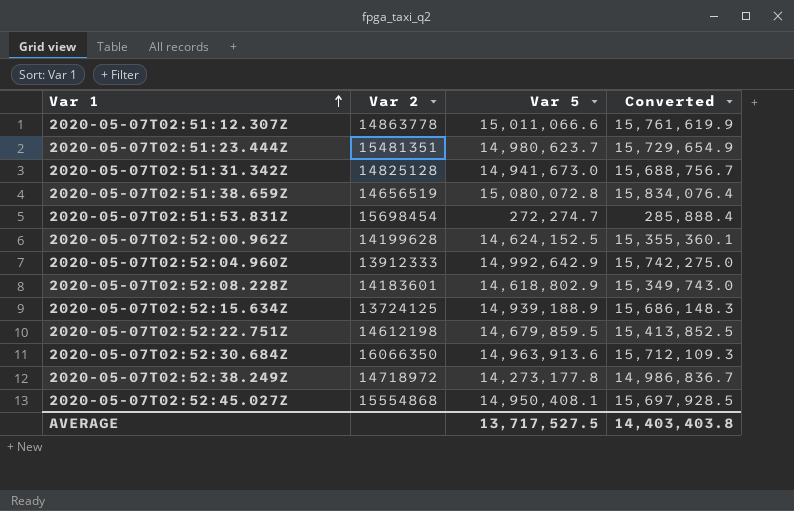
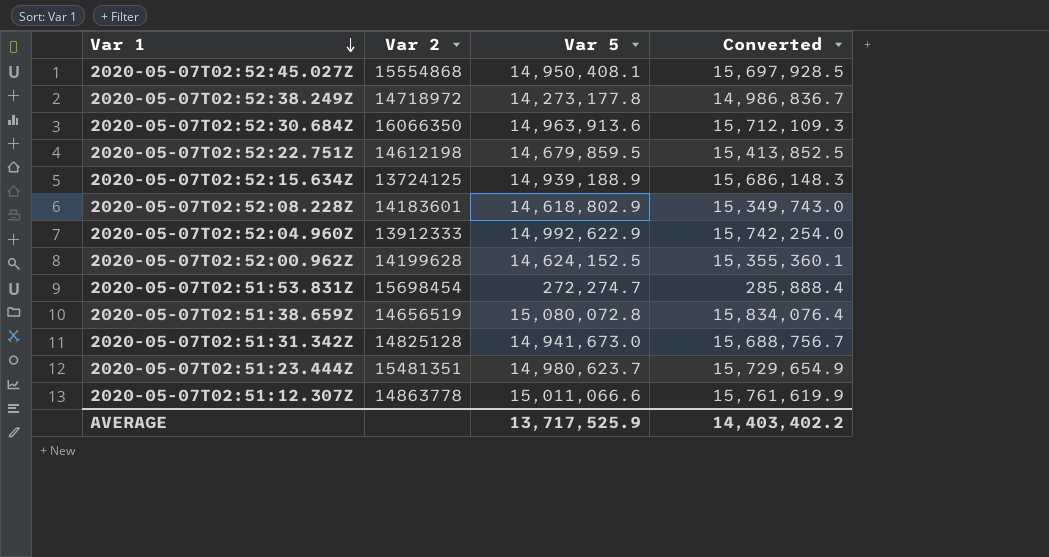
row order: Var 1 ascending -> Var 1 descending
2020-05-07T02:52:04.960Z | Var 5: 14,992,642.9 -> 14,992,622.9
2020-05-07T02:52:04.960Z | Converted: 15,742,275.0 -> 15,742,254.0
AVERAGE | Var 5: 13,717,527.5 -> 13,717,525.9
AVERAGE | Converted: 14,403,403.8 -> 14,403,402.2

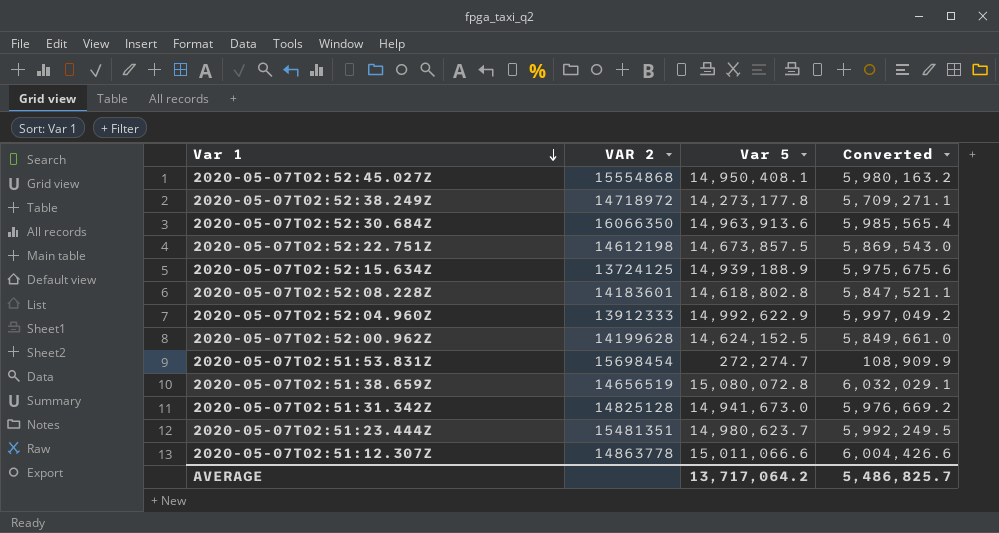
column name: Var 2 -> VAR 2
column Converted | formula: [Var 5] * 1.05 -> [Var 5] * 0.4
2020-05-07T02:52:22.751Z | Var 5: 14,679,859.5 -> 14,673,857.5
2020-05-07T02:52:08.228Z | Var 5: 14,618,802.9 -> 14,618,802.8
AVERAGE | Var 5: 13,717,525.9 -> 13,717,064.2
AVERAGE | Converted: 14,403,402.2 -> 5,486,825.7

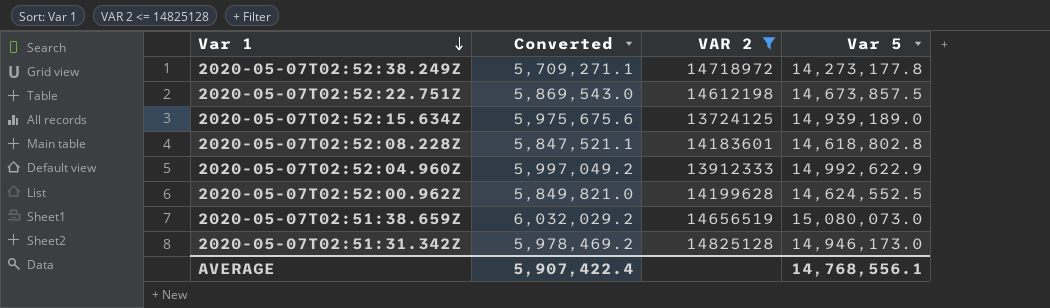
filter: none -> VAR 2 <= 14825128
column Converted | position: 4 -> 2
2020-05-07T02:52:15.634Z | Var 5: 14,939,188.9 -> 14,939,189.0
2020-05-07T02:52:00.962Z | Converted: 5,849,661.0 -> 5,849,821.0
2020-05-07T02:52:00.962Z | Var 5: 14,624,152.5 -> 14,624,552.5
2020-05-07T02:51:38.659Z | Converted: 6,032,029.1 -> 6,032,029.2
2020-05-07T02:51:38.659Z | Var 5: 15,080,072.8 -> 15,080,073.0
2020-05-07T02:51:31.342Z | Converted: 5,976,669.2 -> 5,978,469.2
2020-05-07T02:51:31.342Z | Var 5: 14,941,673.0 -> 14,946,173.0
AVERAGE | Converted: 5,486,825.7 -> 5,907,422.4
AVERAGE | Var 5: 13,717,064.2 -> 14,768,556.1

